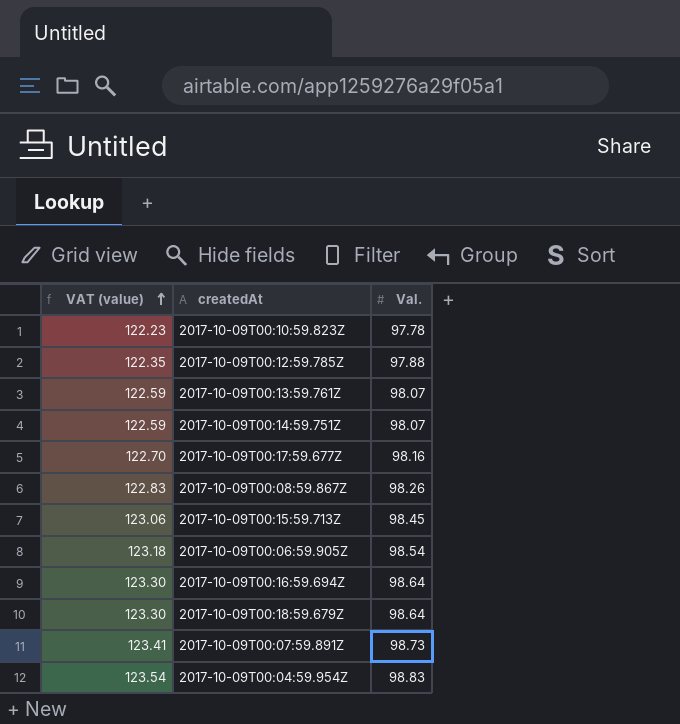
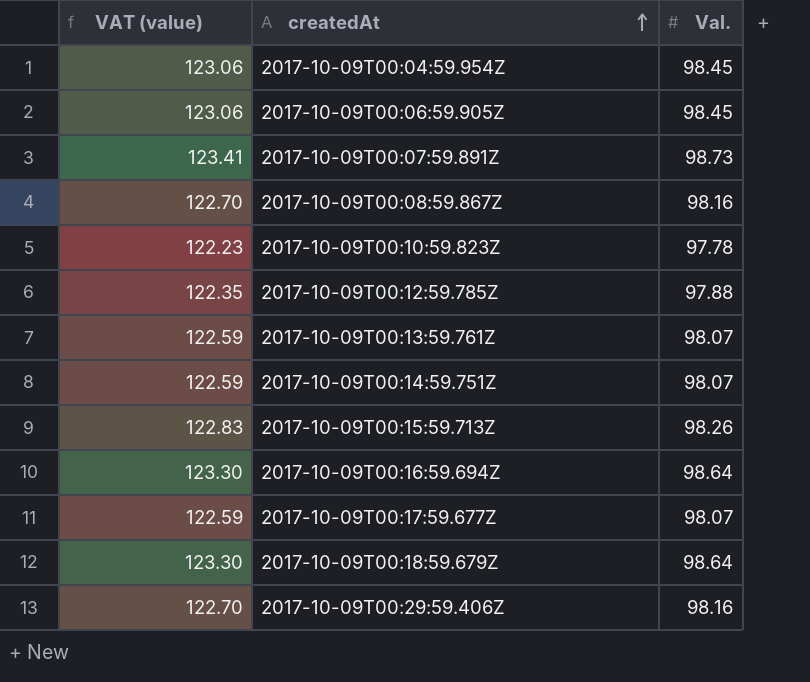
row order: VAT (value) ascending -> createdAt ascending
2017-10-09T00:04:59.954Z | VAT (value): 123.54 -> 123.06
2017-10-09T00:04:59.954Z | Val.: 98.83 -> 98.45
2017-10-09T00:06:59.905Z | VAT (value): 123.18 -> 123.06
2017-10-09T00:06:59.905Z | Val.: 98.54 -> 98.45
2017-10-09T00:08:59.867Z | VAT (value): 122.83 -> 122.70
2017-10-09T00:08:59.867Z | Val.: 98.26 -> 98.16
2017-10-09T00:15:59.713Z | VAT (value): 123.06 -> 122.83
2017-10-09T00:15:59.713Z | Val.: 98.45 -> 98.26
2017-10-09T00:17:59.677Z | VAT (value): 122.70 -> 122.59
2017-10-09T00:17:59.677Z | Val.: 98.16 -> 98.07
row 2017-10-09T00:29:59.406Z: none -> 122.70 | 98.16

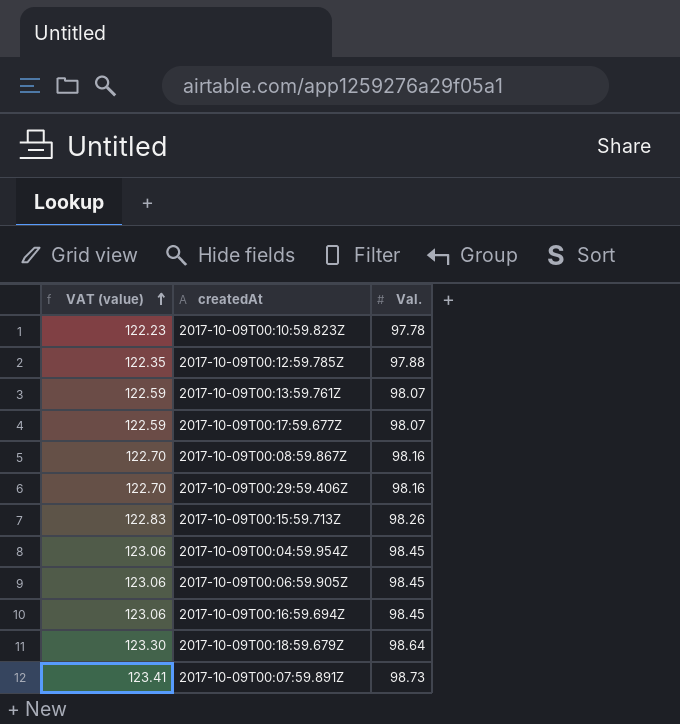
row order: createdAt ascending -> VAT (value) ascending
row 2017-10-09T00:14:59.751Z: 122.59 | 98.07 -> none
2017-10-09T00:16:59.694Z | VAT (value): 123.30 -> 123.06
2017-10-09T00:16:59.694Z | Val.: 98.64 -> 98.45

